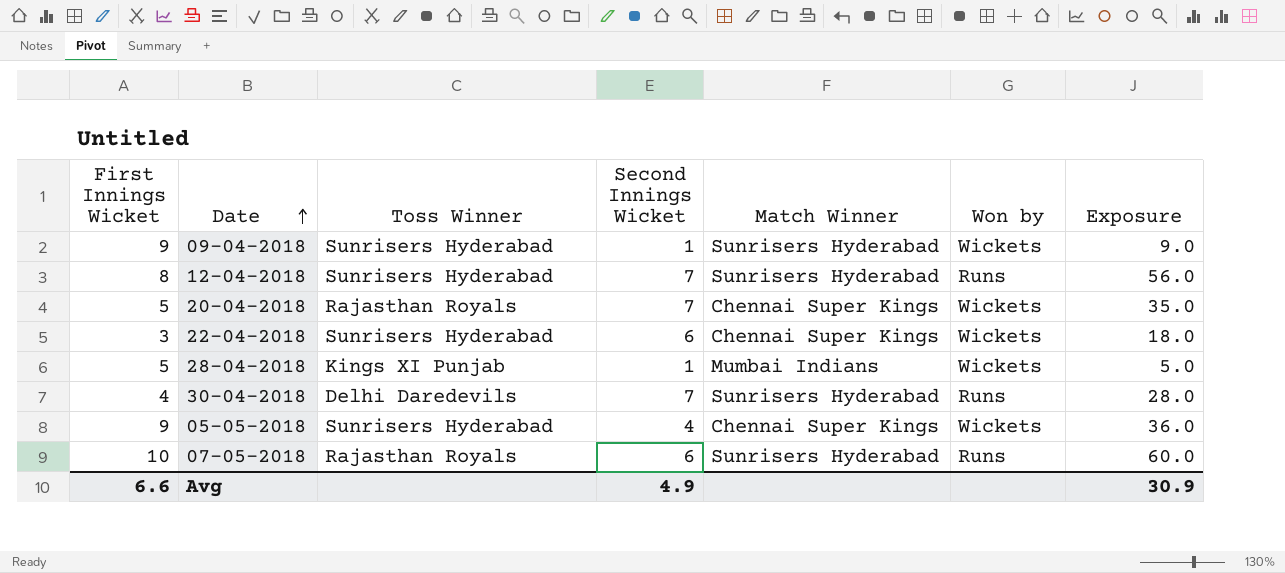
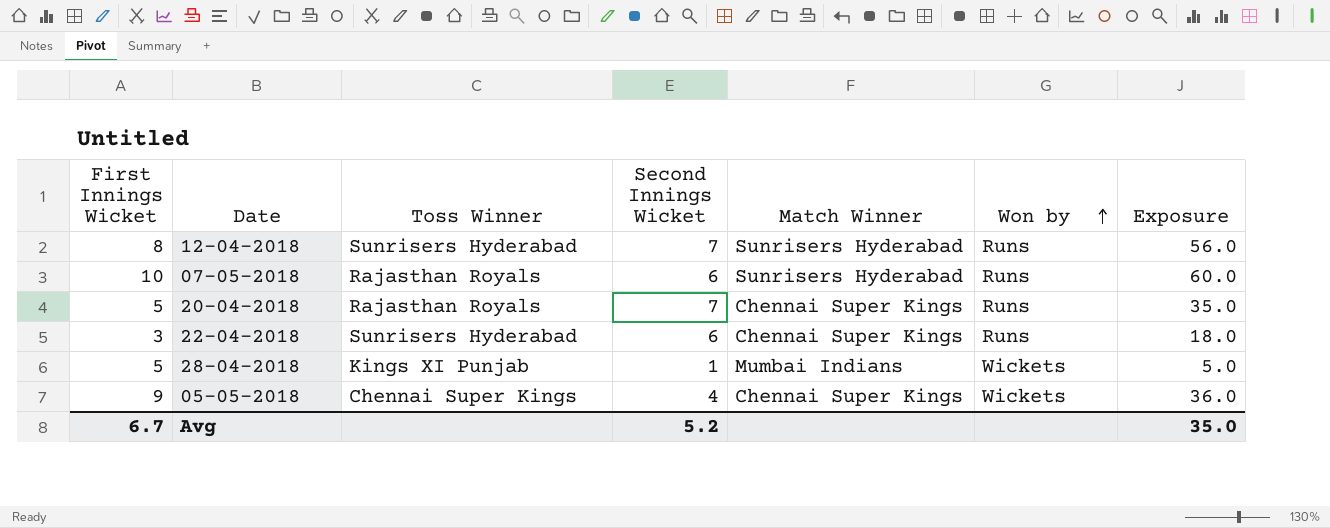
row order: Date ascending -> Won by ascending
row 09-04-2018: 9 | Sunrisers Hyderabad | 1 | Sunrisers Hyderabad | Wickets | 9.0 -> none
row 30-04-2018: 4 | Delhi Daredevils | 7 | Sunrisers Hyderabad | Runs | 28.0 -> none
20-04-2018 | Won by: Wickets -> Runs
22-04-2018 | Won by: Wickets -> Runs
05-05-2018 | Toss Winner: Sunrisers Hyderabad -> Chennai Super Kings
Avg | First Innings Wicket: 6.6 -> 6.7
Avg | Second Innings Wicket: 4.9 -> 5.2
Avg | Exposure: 30.9 -> 35.0

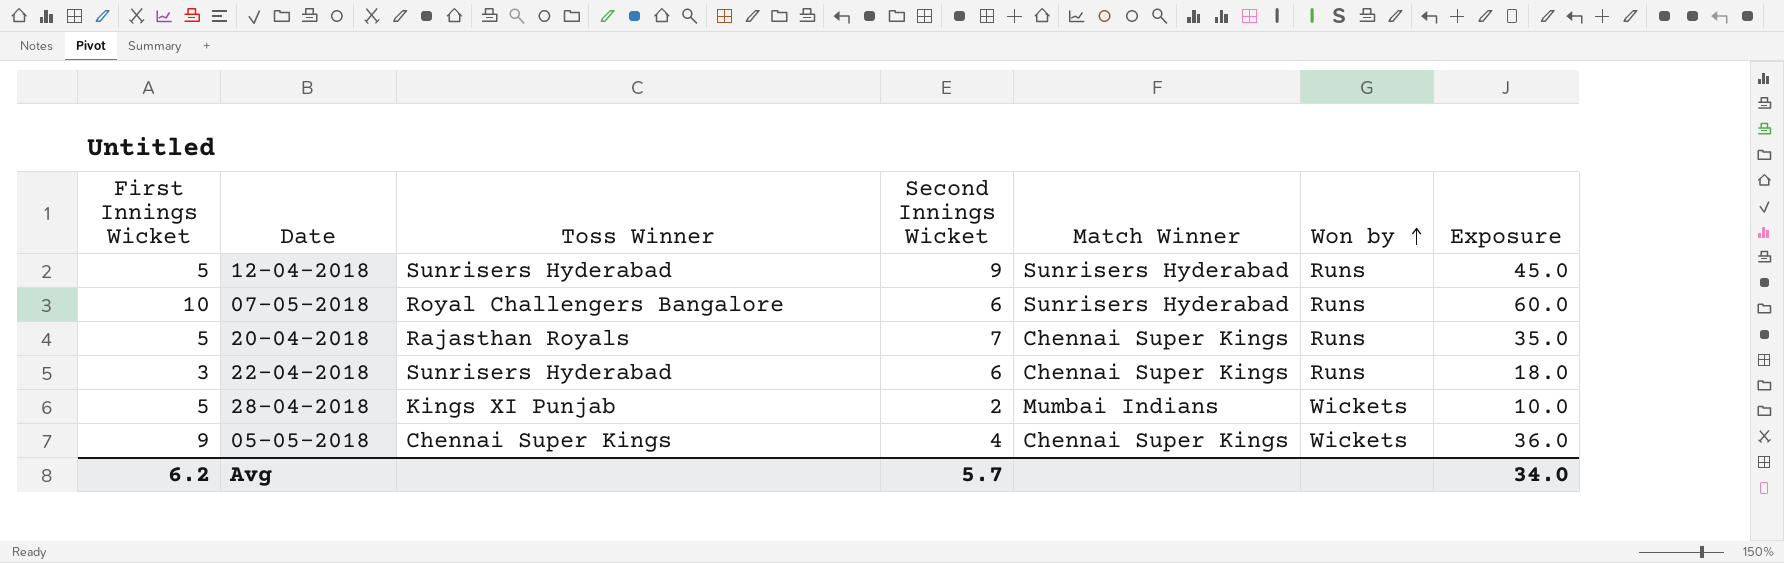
12-04-2018 | First Innings Wicket: 8 -> 5
12-04-2018 | Second Innings Wicket: 7 -> 9
12-04-2018 | Exposure: 56.0 -> 45.0
07-05-2018 | Toss Winner: Rajasthan Royals -> Royal Challengers Bangalore
28-04-2018 | Second Innings Wicket: 1 -> 2
28-04-2018 | Exposure: 5.0 -> 10.0
Avg | First Innings Wicket: 6.7 -> 6.2
Avg | Second Innings Wicket: 5.2 -> 5.7
Avg | Exposure: 35.0 -> 34.0

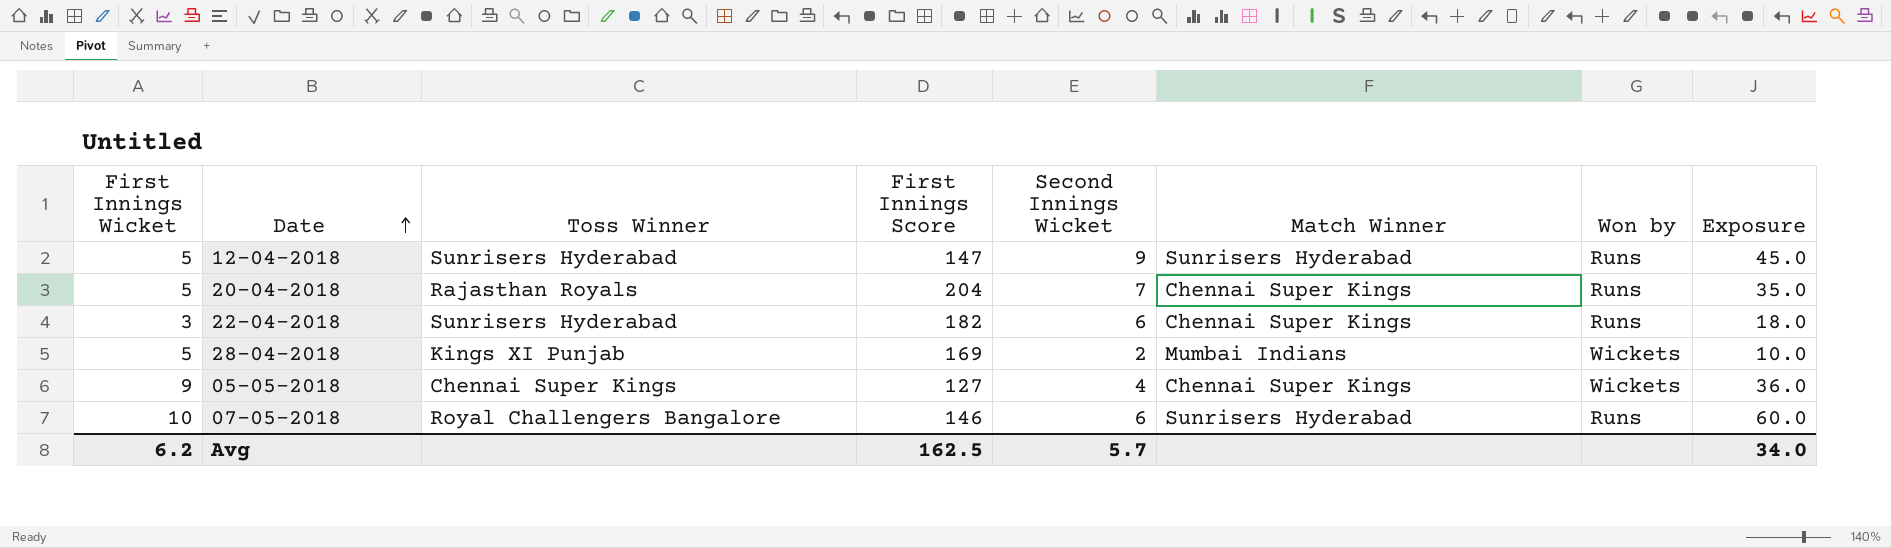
row order: Won by ascending -> Date ascending
column First Innings Score | position: none -> 4

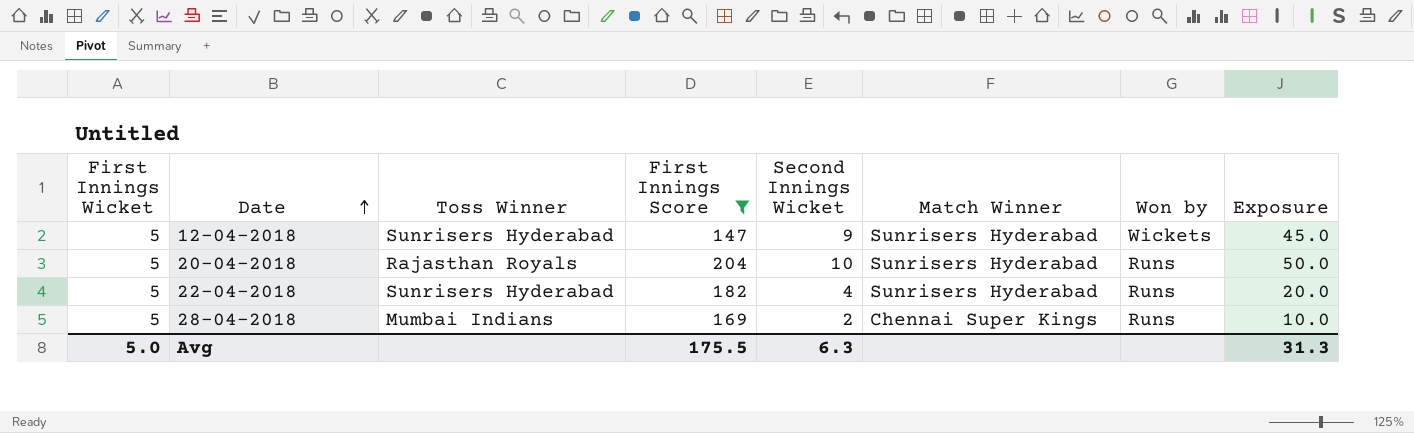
filter: none -> First Innings Score >= 147
12-04-2018 | Won by: Runs -> Wickets
20-04-2018 | Second Innings Wicket: 7 -> 10
20-04-2018 | Match Winner: Chennai Super Kings -> Sunrisers Hyderabad
20-04-2018 | Exposure: 35.0 -> 50.0
22-04-2018 | First Innings Wicket: 3 -> 5
22-04-2018 | Second Innings Wicket: 6 -> 4
22-04-2018 | Match Winner: Chennai Super Kings -> Sunrisers Hyderabad
22-04-2018 | Exposure: 18.0 -> 20.0
28-04-2018 | Toss Winner: Kings XI Punjab -> Mumbai Indians
28-04-2018 | Match Winner: Mumbai Indians -> Chennai Super Kings
28-04-2018 | Won by: Wickets -> Runs
Avg | First Innings Wicket: 6.2 -> 5.0
Avg | First Innings Score: 162.5 -> 175.5
Avg | Second Innings Wicket: 5.7 -> 6.3
Avg | Exposure: 34.0 -> 31.3

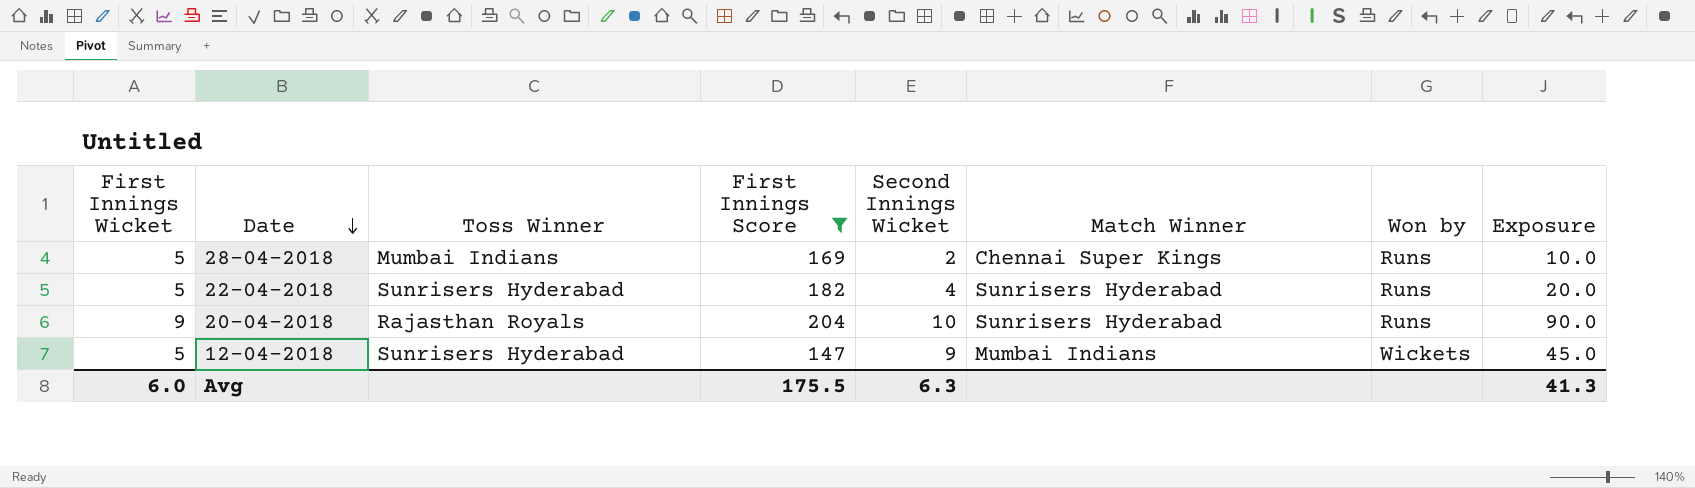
row order: Date ascending -> Date descending
20-04-2018 | First Innings Wicket: 5 -> 9
20-04-2018 | Exposure: 50.0 -> 90.0
12-04-2018 | Match Winner: Sunrisers Hyderabad -> Mumbai Indians
Avg | First Innings Wicket: 5.0 -> 6.0
Avg | Exposure: 31.3 -> 41.3

